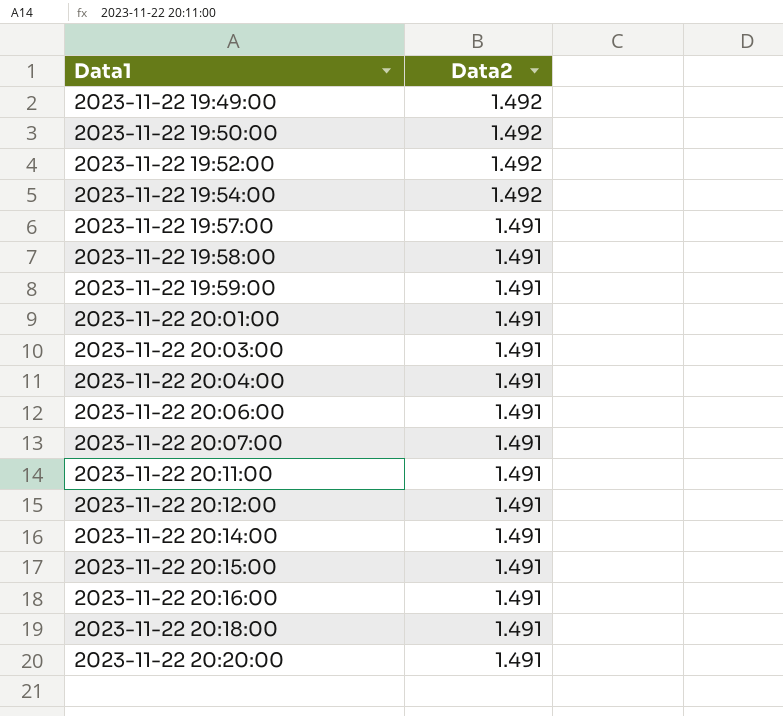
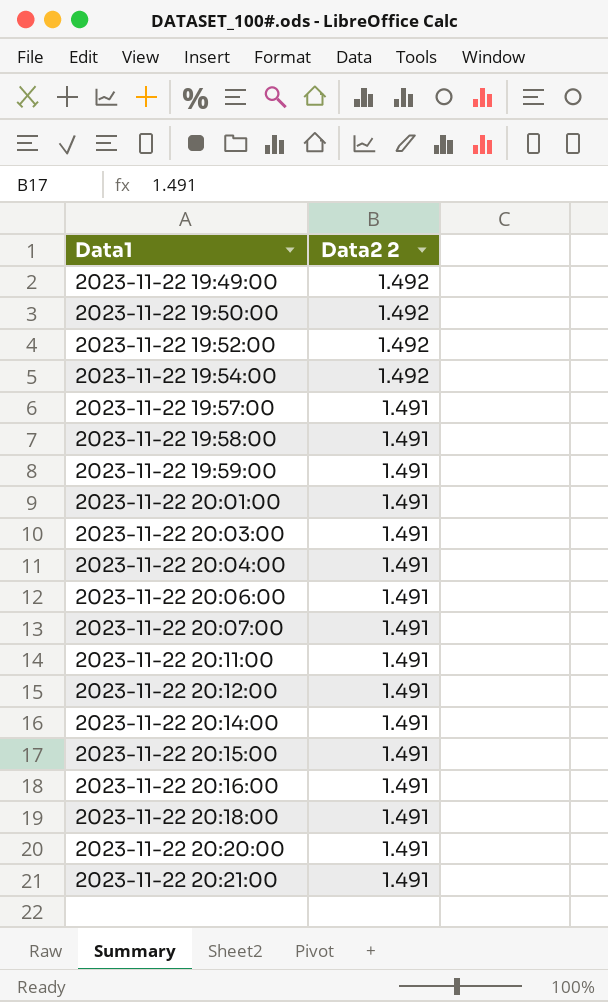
column name: Data2 -> Data2 2
row 2023-11-22 20:21:00: none -> 1.491

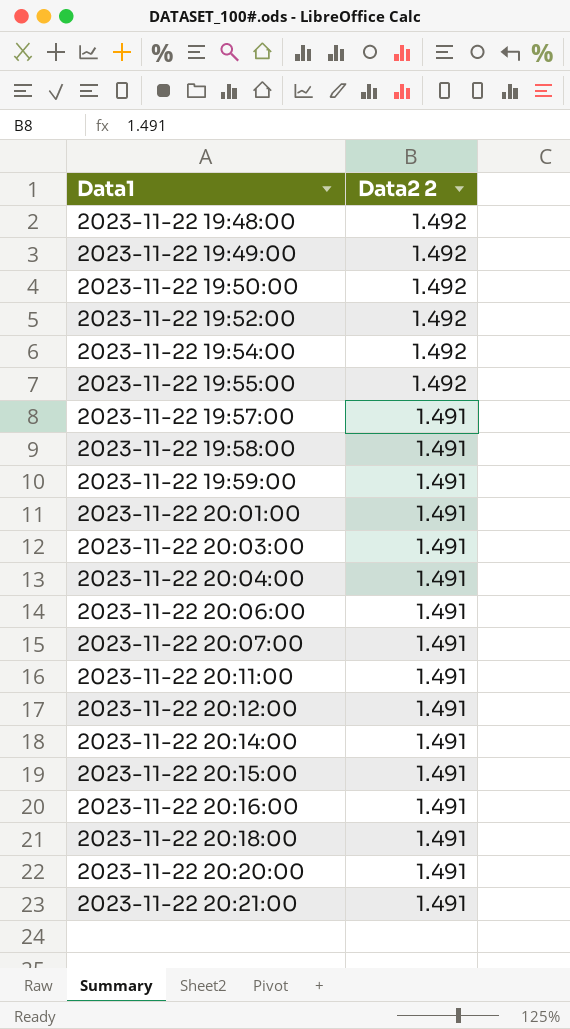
row 2023-11-22 19:48:00: none -> 1.492
row 2023-11-22 19:55:00: none -> 1.492

